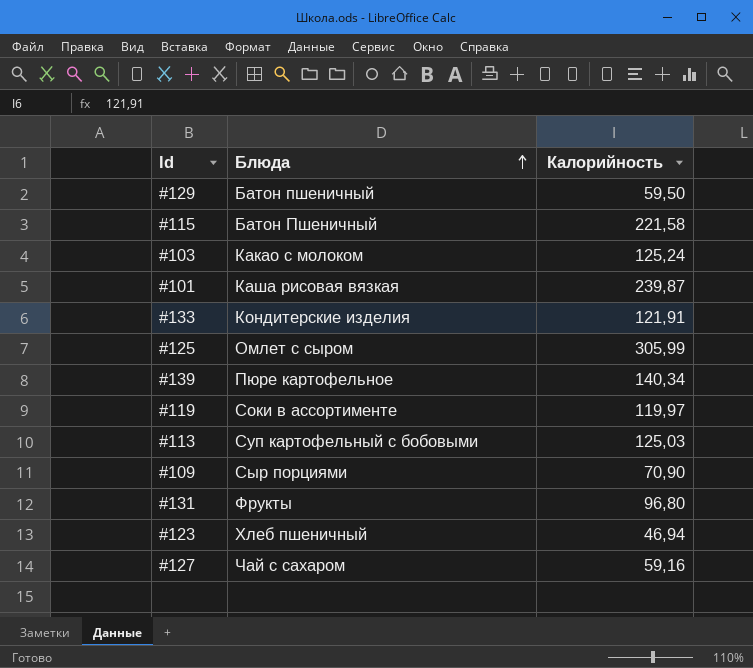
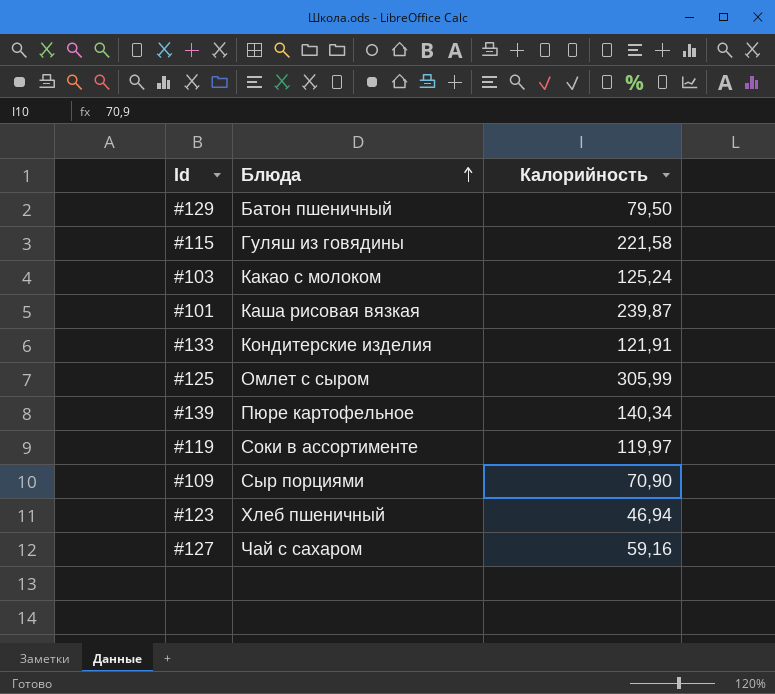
row #113: Суп картофельный с бобовыми | 125,03 -> none
row #131: Фрукты | 96,80 -> none
#129 | Калорийность: 59,50 -> 79,50
#115 | Блюда: Батон Пшеничный -> Гуляш из говядины

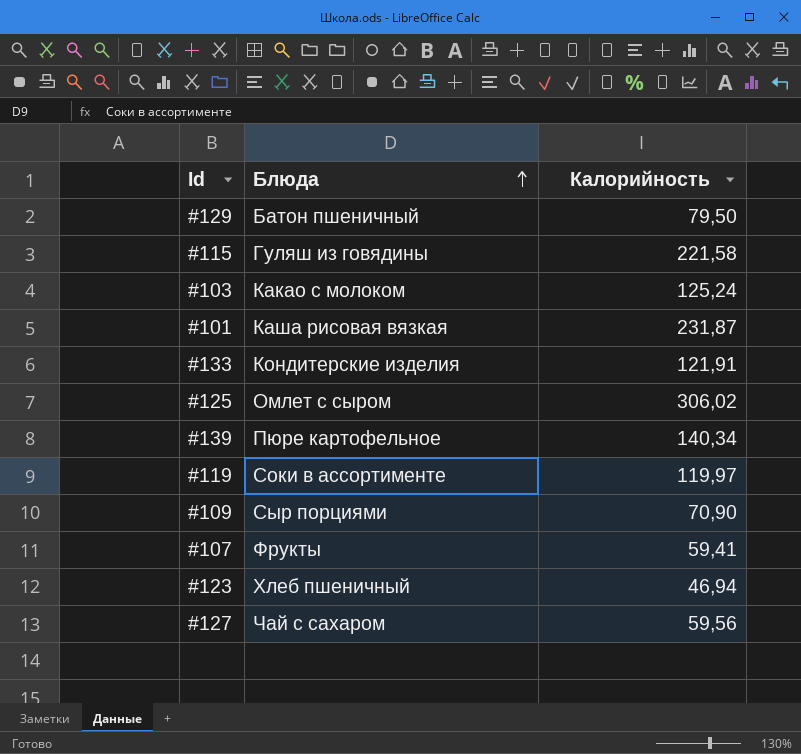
#101 | Калорийность: 239,87 -> 231,87
#125 | Калорийность: 305,99 -> 306,02
row #107: none -> Фрукты | 59,41
#127 | Калорийность: 59,16 -> 59,56

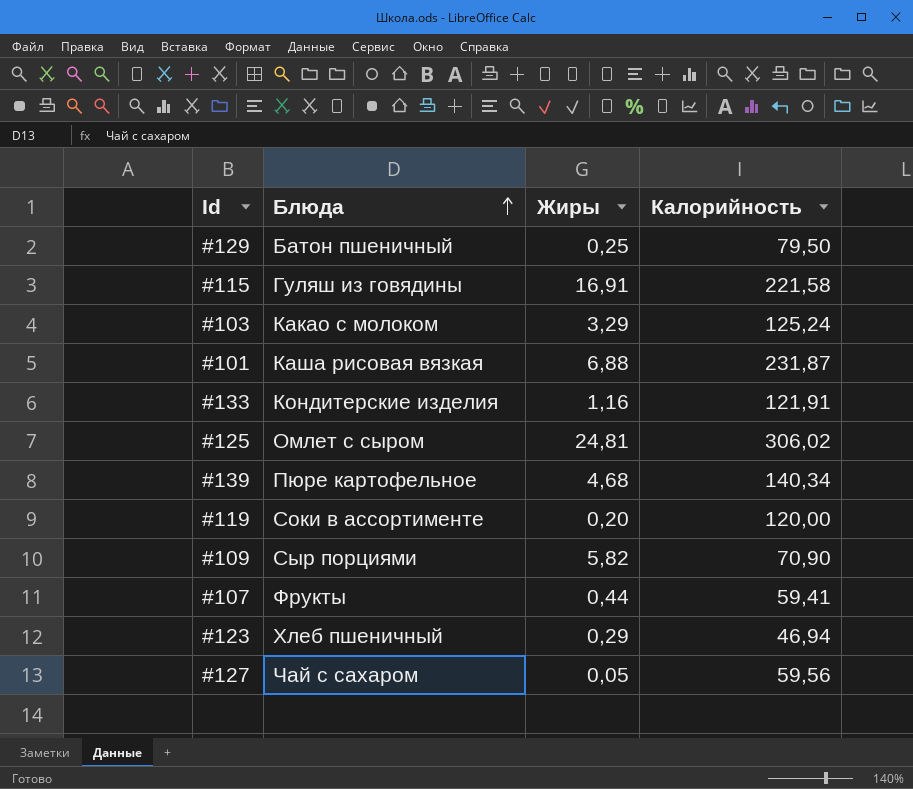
column Жиры | position: none -> 3
#119 | Калорийность: 119,97 -> 120,00

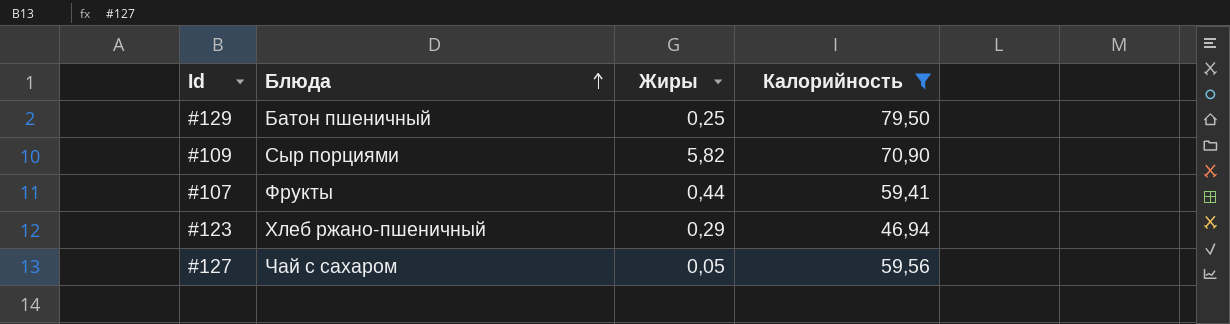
filter: none -> Калорийность <= 79,50
#123 | Блюда: Хлеб пшеничный -> Хлеб ржано-пшеничный

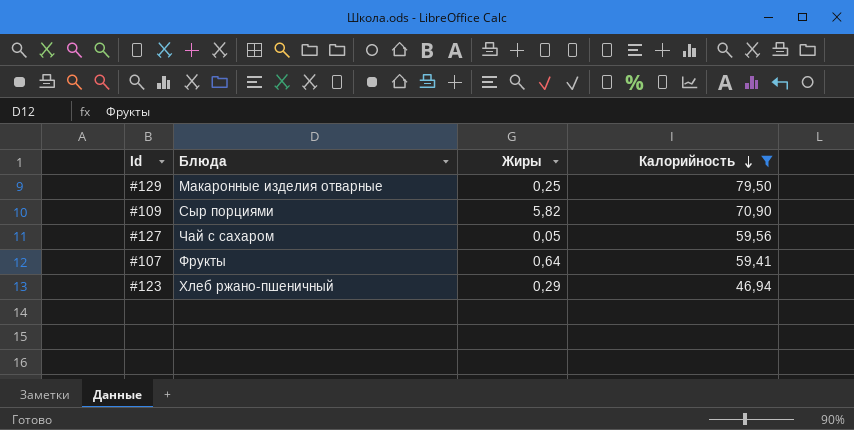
row order: Блюда ascending -> Калорийность descending
#129 | Блюда: Батон пшеничный -> Макаронные изделия отварные
#107 | Жиры: 0,44 -> 0,64

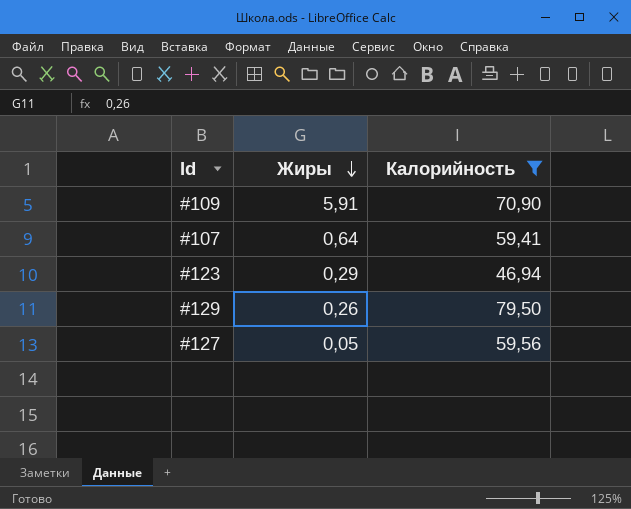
row order: Калорийность descending -> Жиры descending
column Блюда | position: 2 -> none
#109 | Жиры: 5,82 -> 5,91
#129 | Жиры: 0,25 -> 0,26

